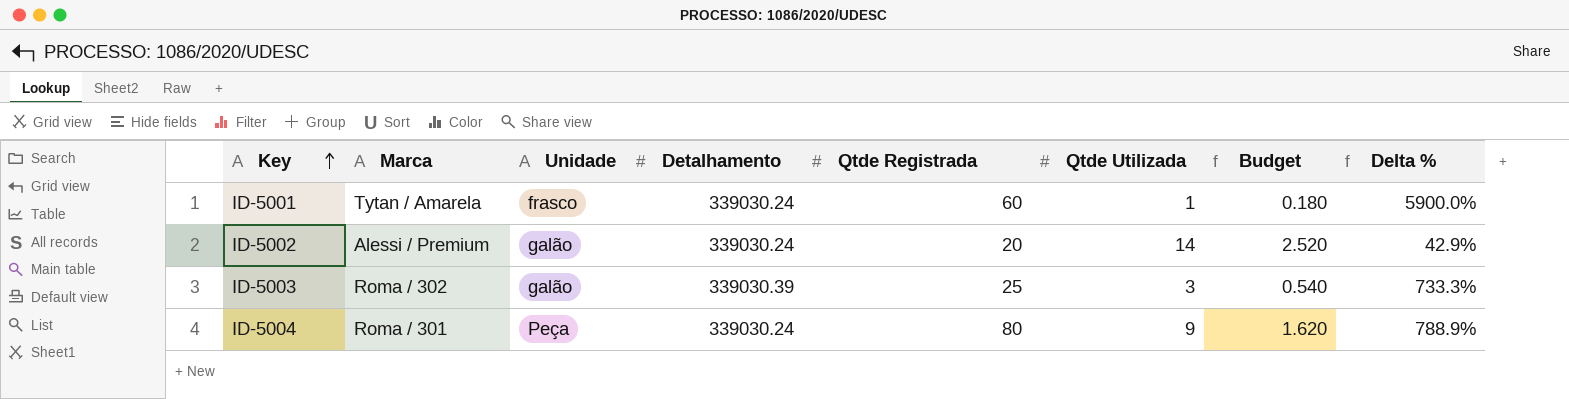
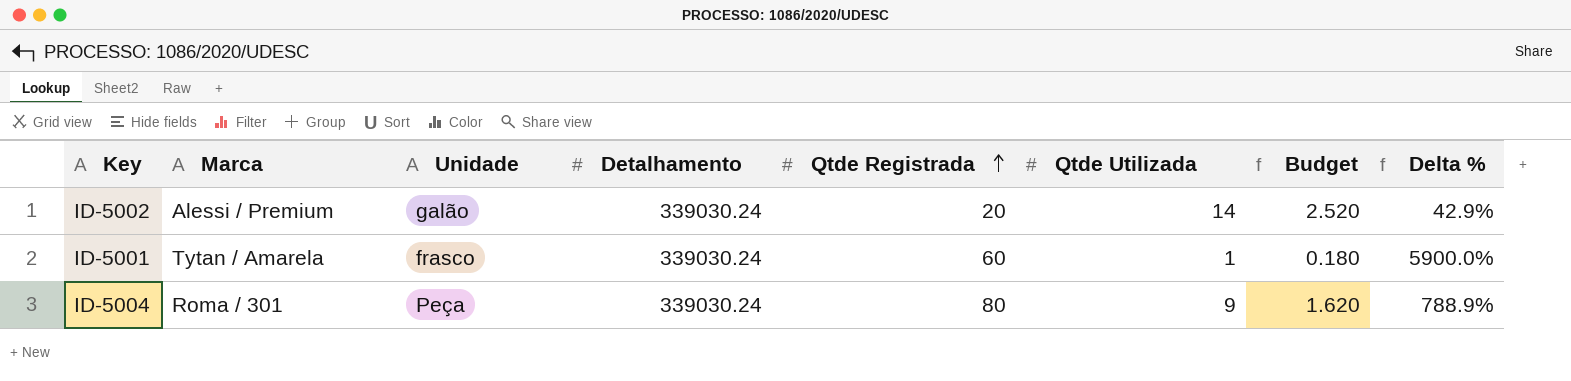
row order: Key ascending -> Qtde Registrada ascending
row ID-5003: Roma / 302 | galão | 339030.39 | 25 | 3 | 0.540 | 733.3% -> none

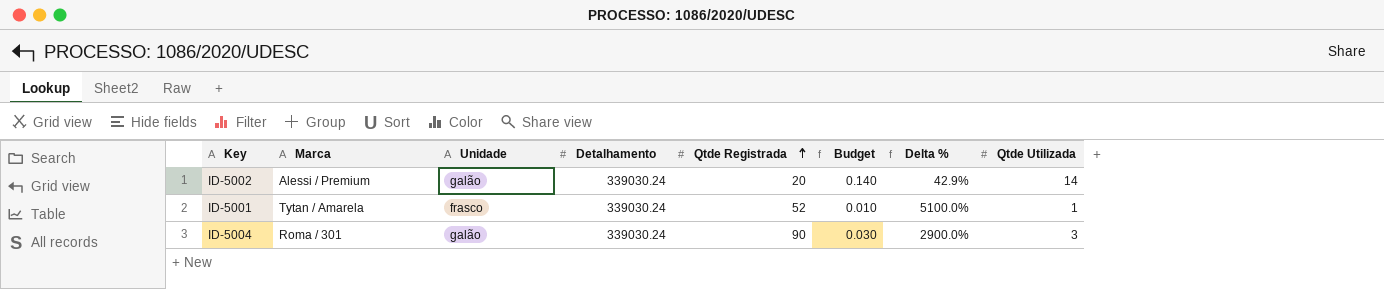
column Budget | formula: [Qtde Utilizada] * 0.18 -> [Qtde Utilizada] * 0.01
column Qtde Utilizada | position: 6 -> 8
ID-5001 | Qtde Registrada: 60 -> 52
ID-5001 | Delta %: 5900.0% -> 5100.0%
ID-5004 | Unidade: Peça -> galão
ID-5004 | Qtde Registrada: 80 -> 90
ID-5004 | Delta %: 788.9% -> 2900.0%
ID-5004 | Qtde Utilizada: 9 -> 3

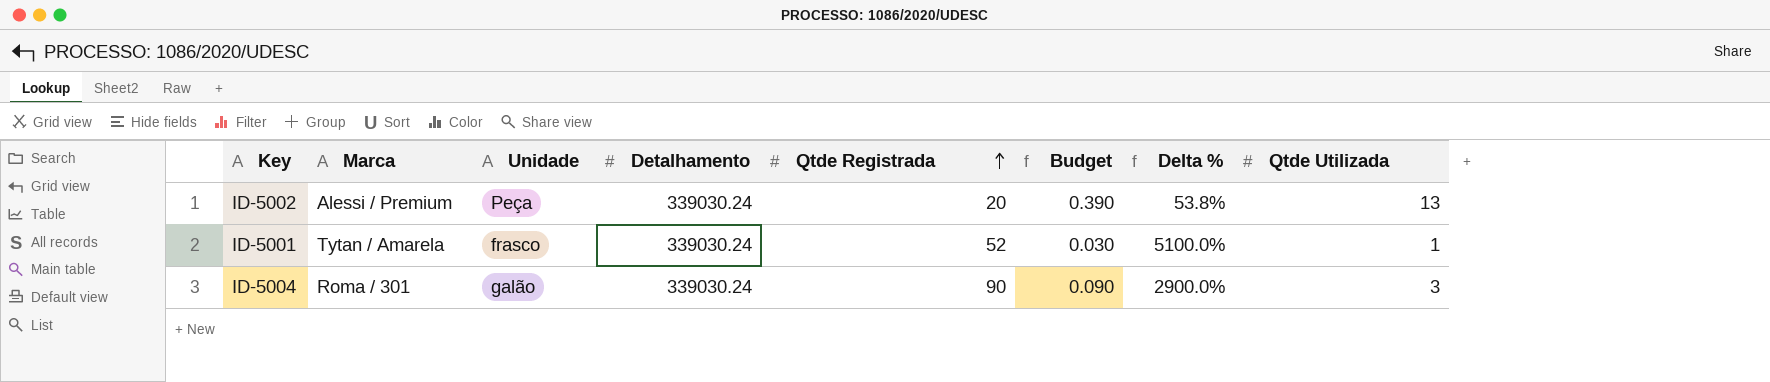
column Budget | formula: [Qtde Utilizada] * 0.01 -> [Qtde Utilizada] * 0.03
ID-5002 | Unidade: galão -> Peça
ID-5002 | Delta %: 42.9% -> 53.8%
ID-5002 | Qtde Utilizada: 14 -> 13

